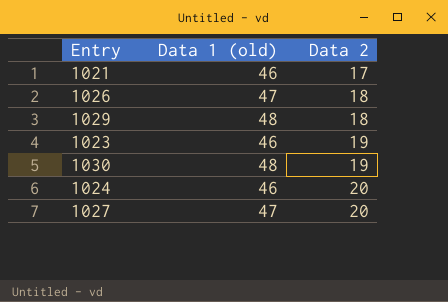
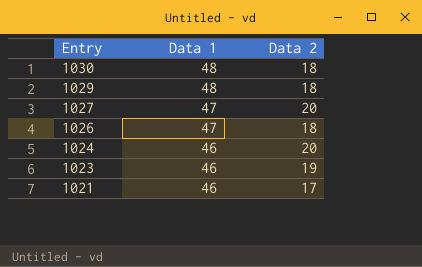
row order: Data 2 ascending -> Entry descending
column name: Data 1 (old) -> Data 1
1030 | Data 2: 19 -> 18

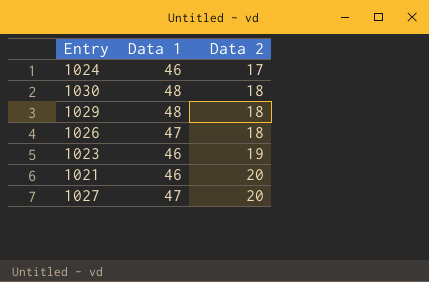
row order: Entry descending -> Data 2 ascending
1024 | Data 2: 20 -> 17
1021 | Data 2: 17 -> 20

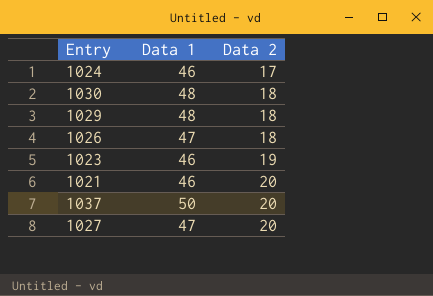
row 1037: none -> 50 | 20

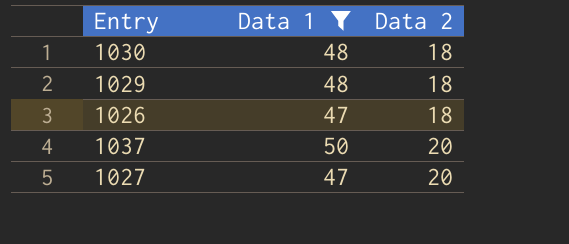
filter: none -> Data 1 != 46

